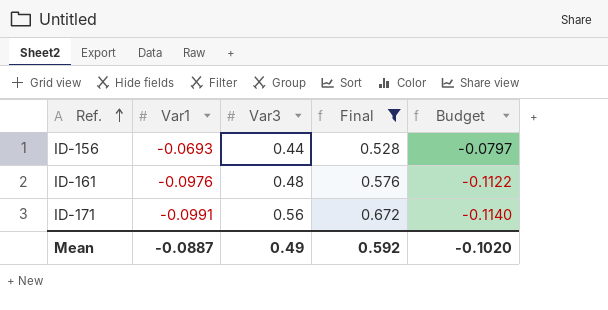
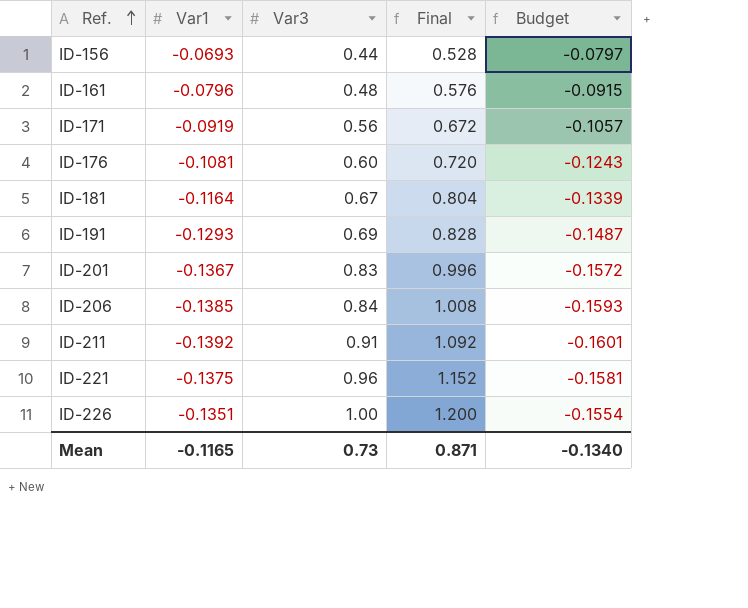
filter: Final <= 0.672 -> none
ID-161 | Var1: -0.0976 -> -0.0796
ID-161 | Budget: -0.1122 -> -0.0915
ID-171 | Var1: -0.0991 -> -0.0919
ID-171 | Budget: -0.1140 -> -0.1057
Mean | Var1: -0.0887 -> -0.1165
Mean | Var3: 0.49 -> 0.73
Mean | Final: 0.592 -> 0.871
Mean | Budget: -0.1020 -> -0.1340

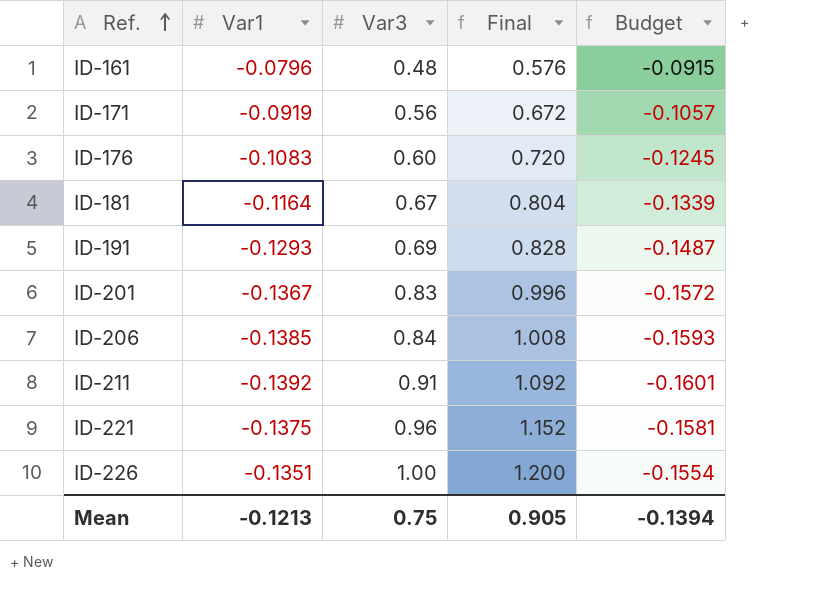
row ID-156: -0.0693 | 0.44 | 0.528 | -0.0797 -> none
ID-176 | Var1: -0.1081 -> -0.1083
ID-176 | Budget: -0.1243 -> -0.1245
Mean | Var1: -0.1165 -> -0.1213
Mean | Var3: 0.73 -> 0.75
Mean | Final: 0.871 -> 0.905
Mean | Budget: -0.1340 -> -0.1394

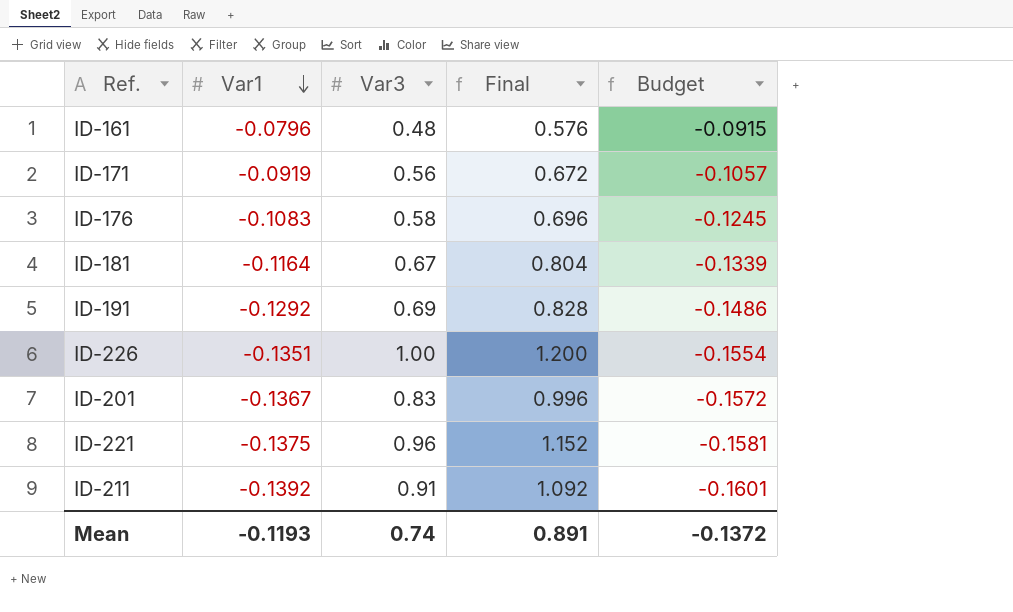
row order: Ref. ascending -> Var1 descending
row ID-206: -0.1385 | 0.84 | 1.008 | -0.1593 -> none
ID-176 | Var3: 0.60 -> 0.58
ID-176 | Final: 0.720 -> 0.696
ID-191 | Var1: -0.1293 -> -0.1292
ID-191 | Budget: -0.1487 -> -0.1486
Mean | Var1: -0.1213 -> -0.1193
Mean | Var3: 0.75 -> 0.74
Mean | Final: 0.905 -> 0.891
Mean | Budget: -0.1394 -> -0.1372

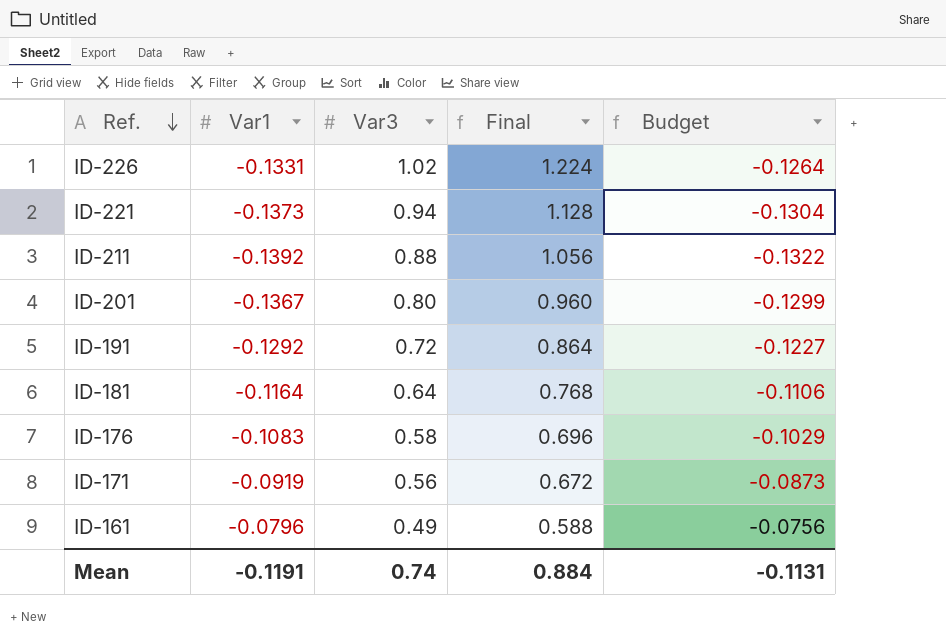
row order: Var1 descending -> Ref. descending
column Budget | formula: [Var1] * 1.15 -> [Var1] * 0.95
ID-226 | Var1: -0.1351 -> -0.1331
ID-226 | Var3: 1.00 -> 1.02
ID-226 | Final: 1.200 -> 1.224
ID-221 | Var1: -0.1375 -> -0.1373
ID-221 | Var3: 0.96 -> 0.94
ID-221 | Final: 1.152 -> 1.128
ID-211 | Var3: 0.91 -> 0.88
ID-211 | Final: 1.092 -> 1.056
ID-201 | Var3: 0.83 -> 0.80
ID-201 | Final: 0.996 -> 0.960
ID-191 | Var3: 0.69 -> 0.72
ID-191 | Final: 0.828 -> 0.864
ID-181 | Var3: 0.67 -> 0.64
ID-181 | Final: 0.804 -> 0.768
ID-161 | Var3: 0.48 -> 0.49
ID-161 | Final: 0.576 -> 0.588
Mean | Var1: -0.1193 -> -0.1191
Mean | Final: 0.891 -> 0.884
Mean | Budget: -0.1372 -> -0.1131

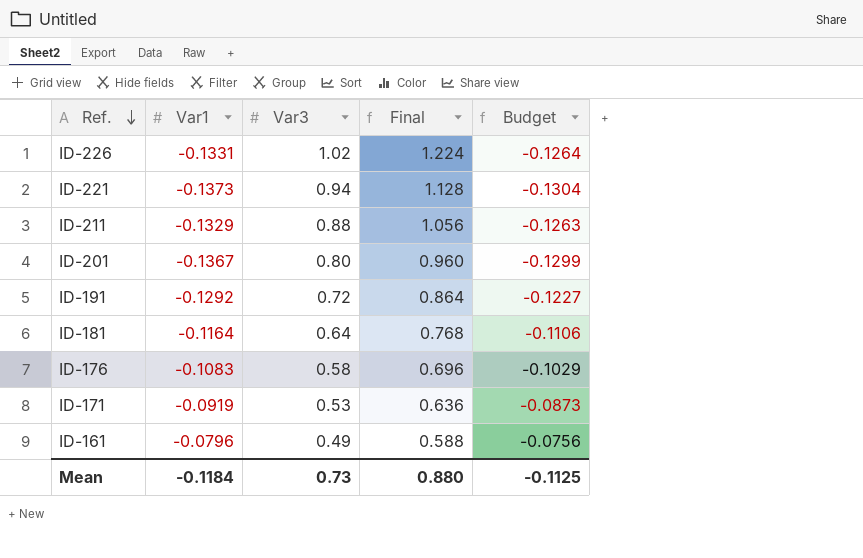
ID-211 | Var1: -0.1392 -> -0.1329
ID-211 | Budget: -0.1322 -> -0.1263
ID-171 | Var3: 0.56 -> 0.53
ID-171 | Final: 0.672 -> 0.636
Mean | Var1: -0.1191 -> -0.1184
Mean | Var3: 0.74 -> 0.73
Mean | Final: 0.884 -> 0.880
Mean | Budget: -0.1131 -> -0.1125

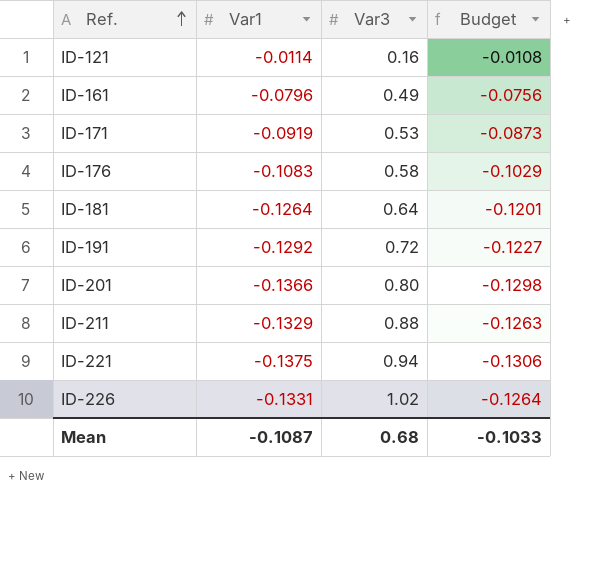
row order: Ref. descending -> Ref. ascending
column Final | formula: [Var3] * 1.2 -> none
row ID-121: none -> -0.0114 | 0.16 | -0.0108
ID-181 | Var1: -0.1164 -> -0.1264
ID-181 | Budget: -0.1106 -> -0.1201
ID-201 | Var1: -0.1367 -> -0.1366
ID-201 | Budget: -0.1299 -> -0.1298
ID-221 | Var1: -0.1373 -> -0.1375
ID-221 | Budget: -0.1304 -> -0.1306
Mean | Var1: -0.1184 -> -0.1087
Mean | Var3: 0.73 -> 0.68
Mean | Budget: -0.1125 -> -0.1033

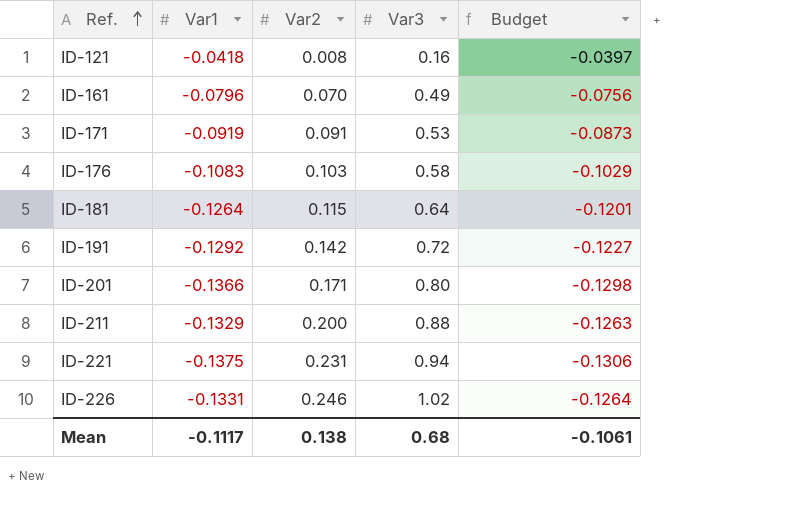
column Var2 | position: none -> 3
ID-121 | Var1: -0.0114 -> -0.0418
ID-121 | Budget: -0.0108 -> -0.0397
Mean | Var1: -0.1087 -> -0.1117
Mean | Budget: -0.1033 -> -0.1061

